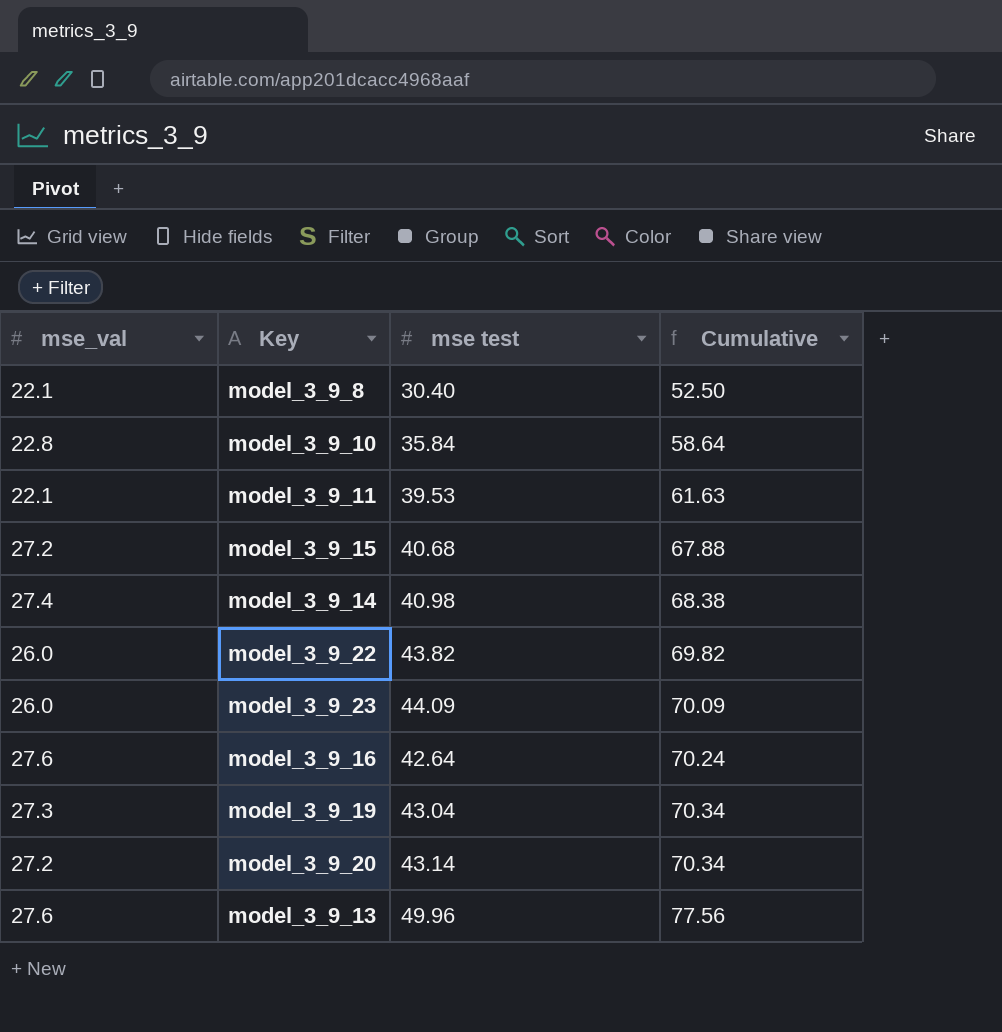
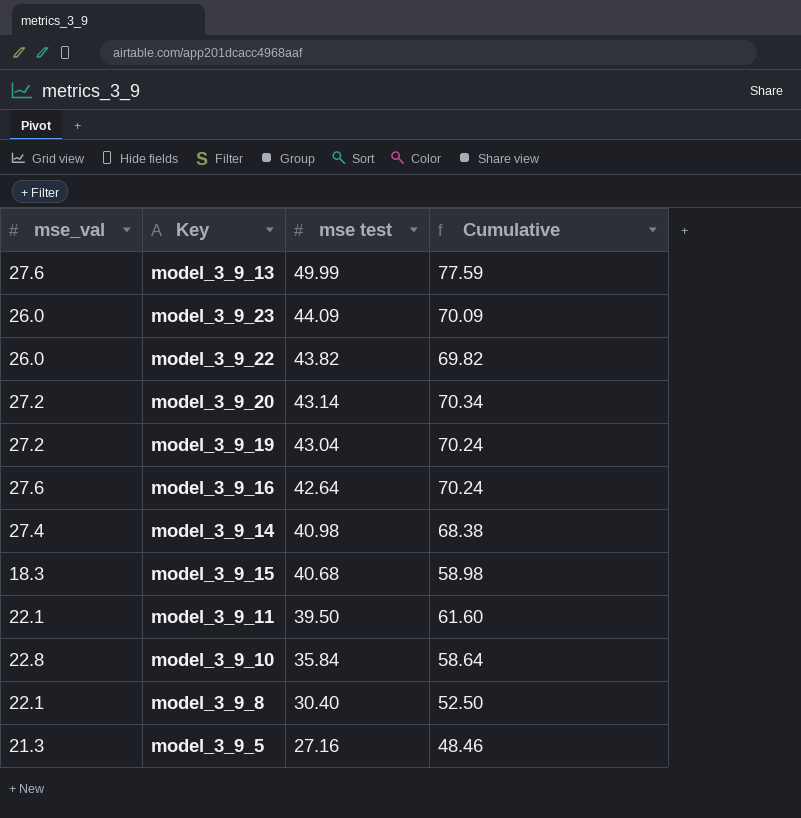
row order: Cumulative ascending -> mse test descending
model_3_9_13 | mse test: 49.96 -> 49.99
model_3_9_13 | Cumulative: 77.56 -> 77.59
model_3_9_19 | mse_val: 27.3 -> 27.2
model_3_9_19 | Cumulative: 70.34 -> 70.24
model_3_9_15 | mse_val: 27.2 -> 18.3
model_3_9_15 | Cumulative: 67.88 -> 58.98
model_3_9_11 | mse test: 39.53 -> 39.50
model_3_9_11 | Cumulative: 61.63 -> 61.60
row model_3_9_5: none -> 21.3 | 27.16 | 48.46

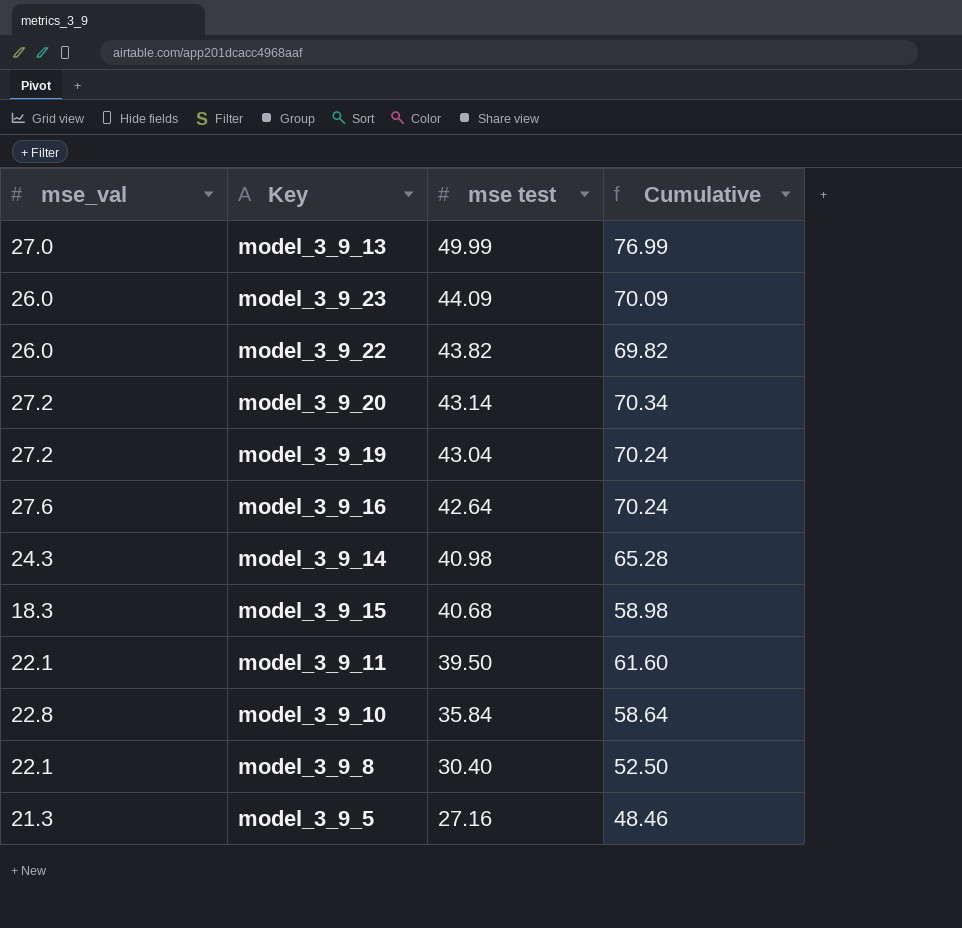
model_3_9_13 | mse_val: 27.6 -> 27.0
model_3_9_13 | Cumulative: 77.59 -> 76.99
model_3_9_14 | mse_val: 27.4 -> 24.3
model_3_9_14 | Cumulative: 68.38 -> 65.28

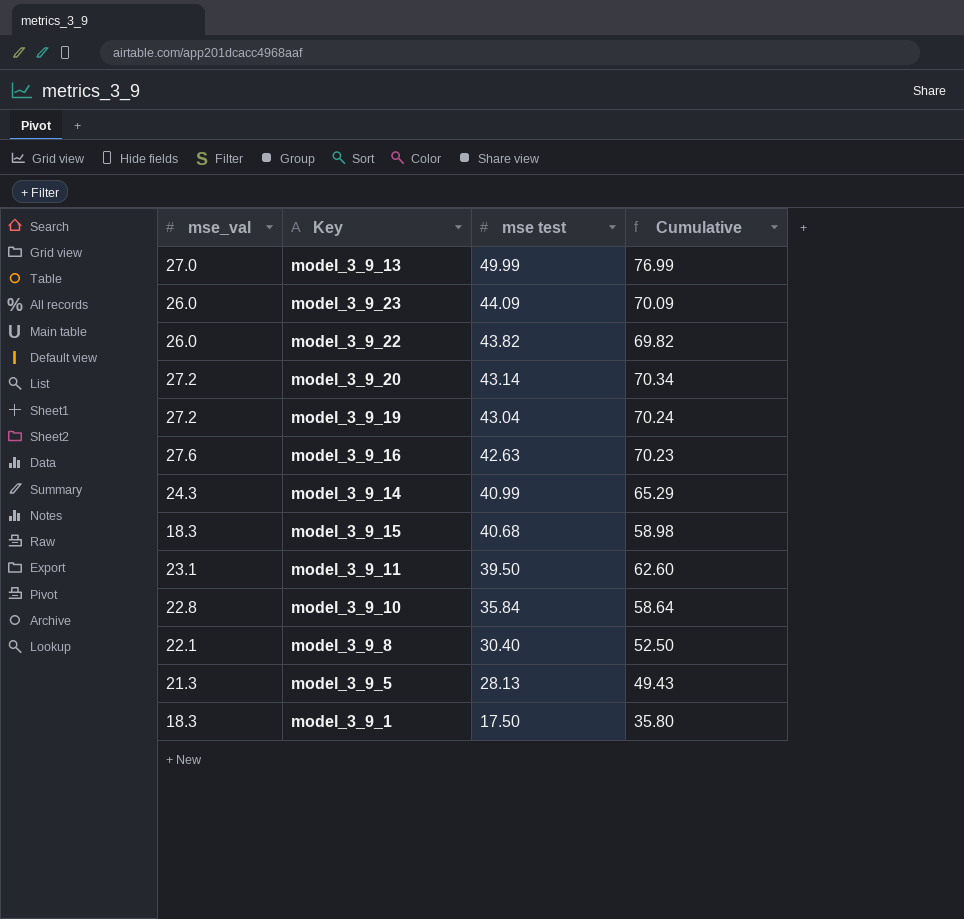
model_3_9_16 | mse test: 42.64 -> 42.63
model_3_9_16 | Cumulative: 70.24 -> 70.23
model_3_9_14 | mse test: 40.98 -> 40.99
model_3_9_14 | Cumulative: 65.28 -> 65.29
model_3_9_11 | mse_val: 22.1 -> 23.1
model_3_9_11 | Cumulative: 61.60 -> 62.60
model_3_9_5 | mse test: 27.16 -> 28.13
model_3_9_5 | Cumulative: 48.46 -> 49.43
row model_3_9_1: none -> 18.3 | 17.50 | 35.80

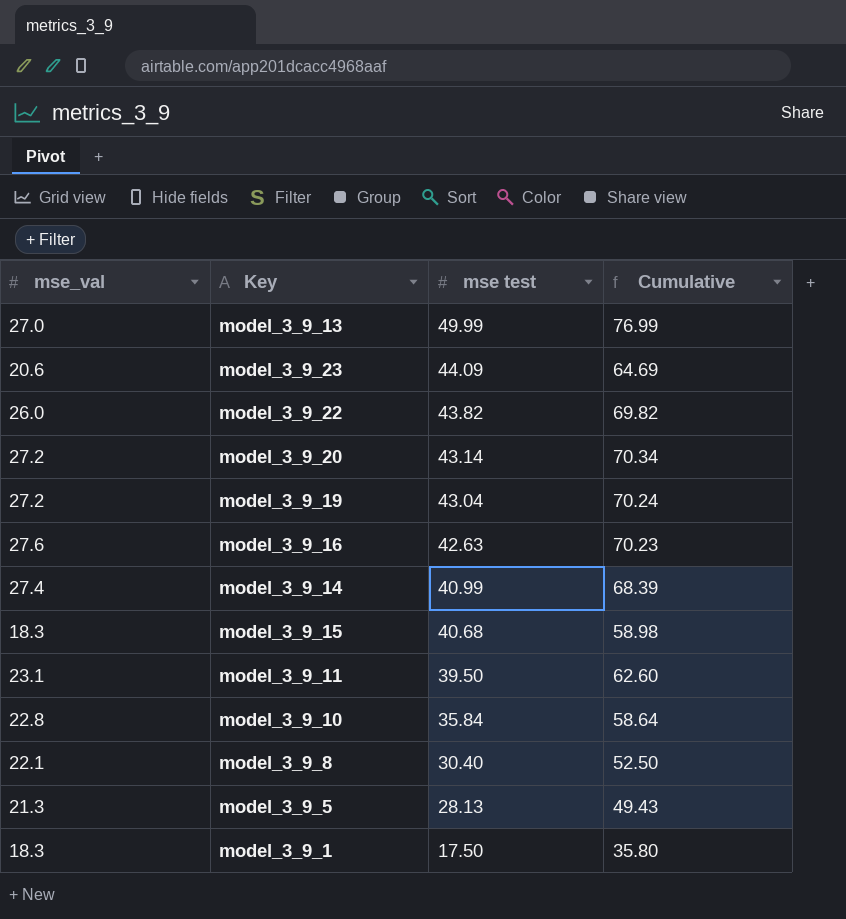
model_3_9_23 | mse_val: 26.0 -> 20.6
model_3_9_23 | Cumulative: 70.09 -> 64.69
model_3_9_14 | mse_val: 24.3 -> 27.4
model_3_9_14 | Cumulative: 65.29 -> 68.39

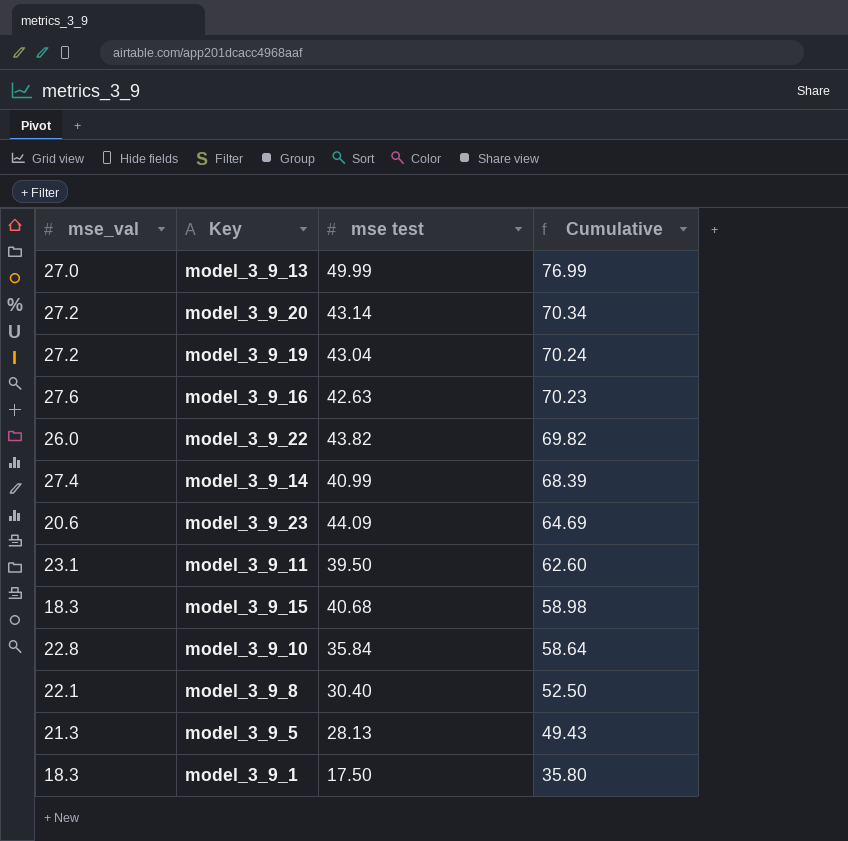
row order: mse test descending -> Cumulative descending

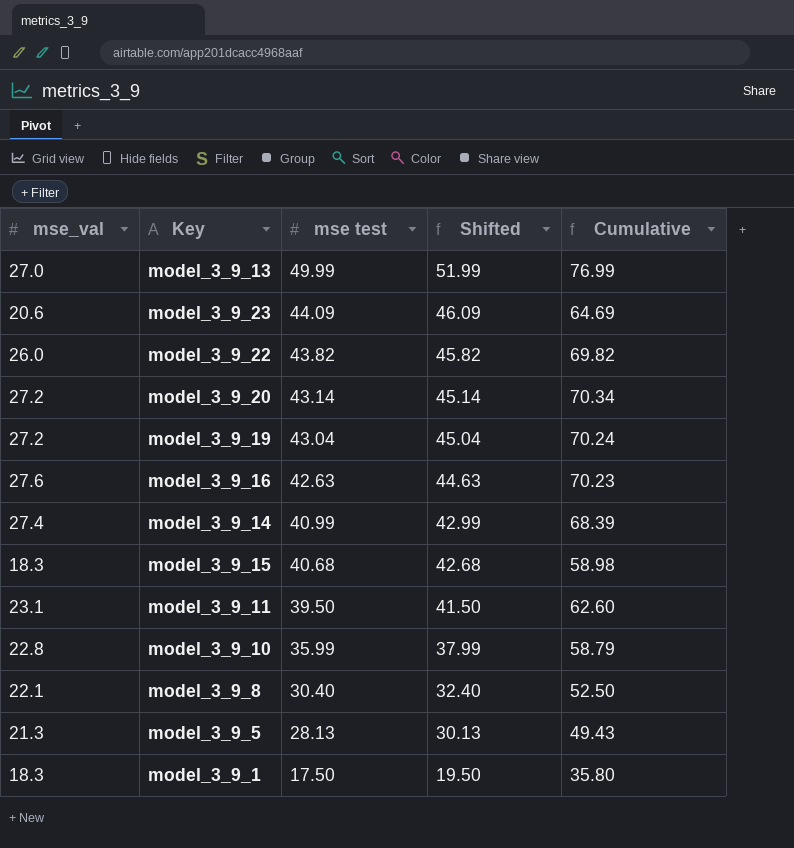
row order: Cumulative descending -> mse test descending
column Shifted | formula: none -> [mse test] + 2
model_3_9_10 | mse test: 35.84 -> 35.99
model_3_9_10 | Cumulative: 58.64 -> 58.79

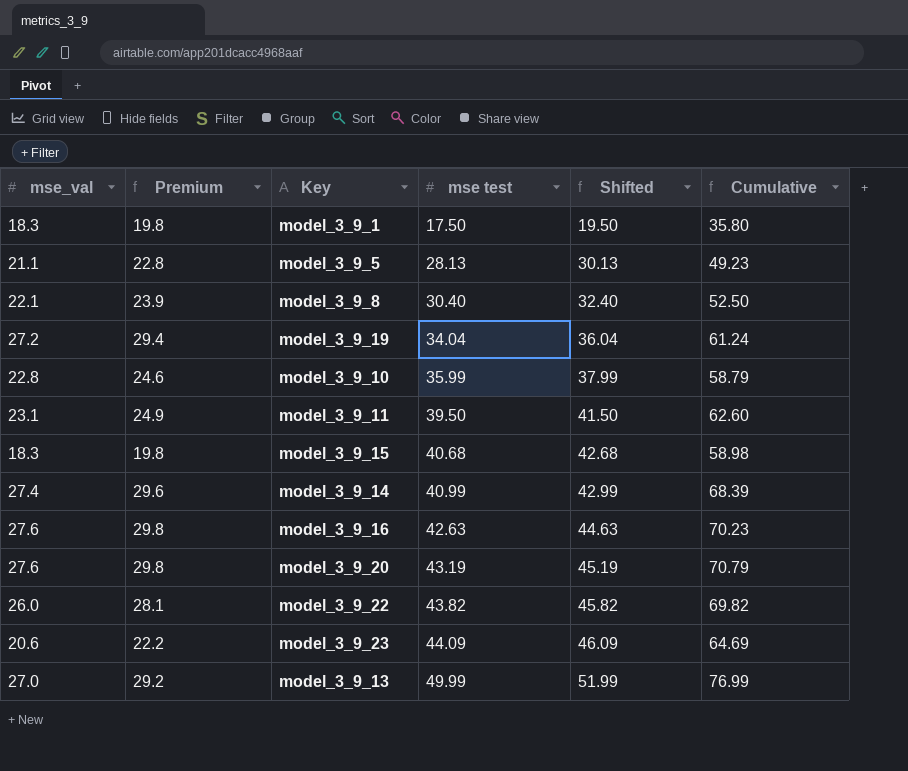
row order: mse test descending -> mse test ascending
column Premium | formula: none -> [mse_val] * 1.08
model_3_9_5 | mse_val: 21.3 -> 21.1
model_3_9_5 | Cumulative: 49.43 -> 49.23
model_3_9_19 | mse test: 43.04 -> 34.04
model_3_9_19 | Shifted: 45.04 -> 36.04
model_3_9_19 | Cumulative: 70.24 -> 61.24
model_3_9_20 | mse_val: 27.2 -> 27.6
model_3_9_20 | mse test: 43.14 -> 43.19
model_3_9_20 | Shifted: 45.14 -> 45.19
model_3_9_20 | Cumulative: 70.34 -> 70.79

